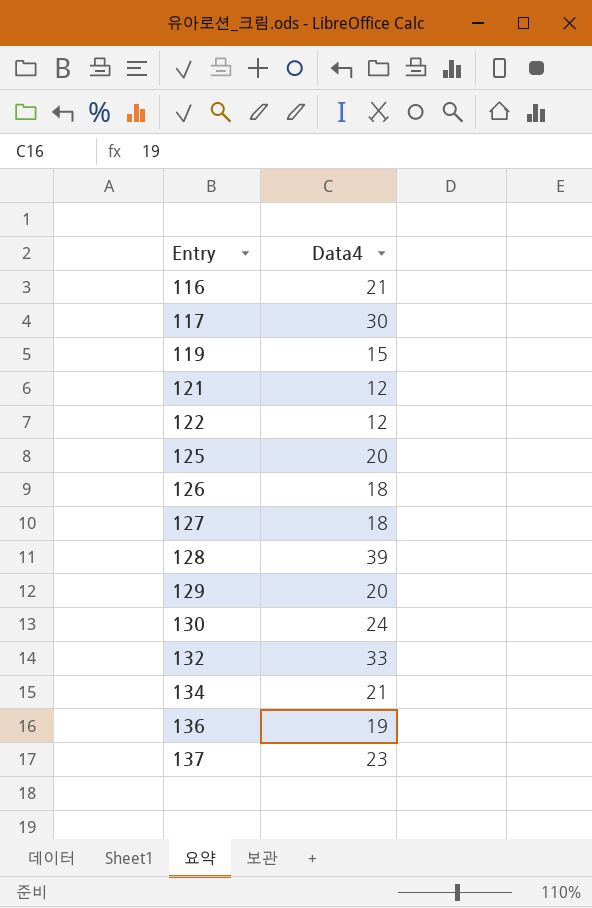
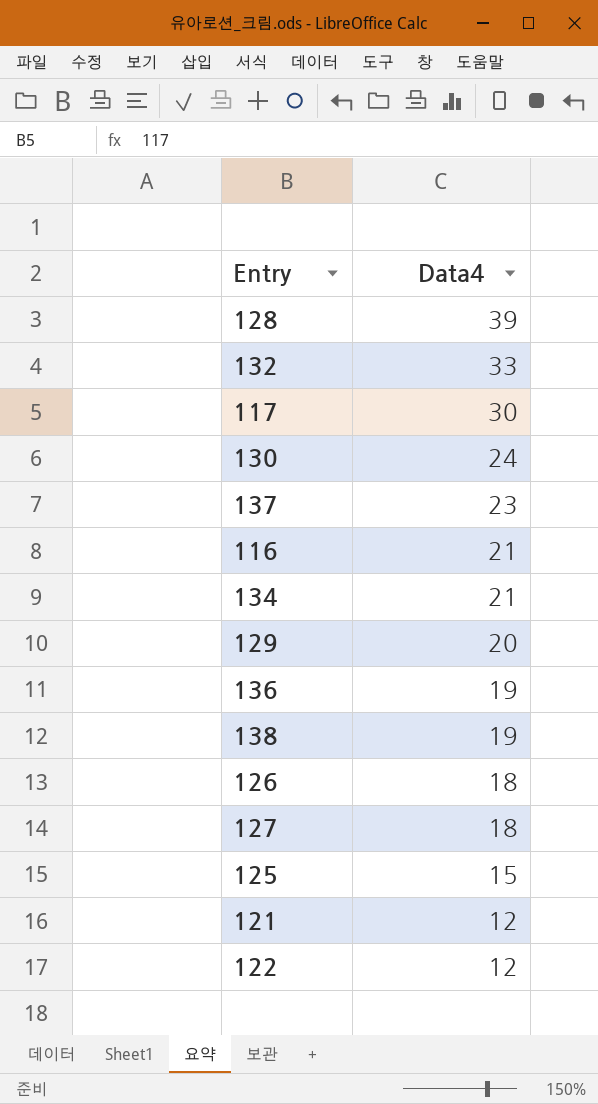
row order: Entry ascending -> Data4 descending
row 119: 15 -> none
row 138: none -> 19
125 | Data4: 20 -> 15

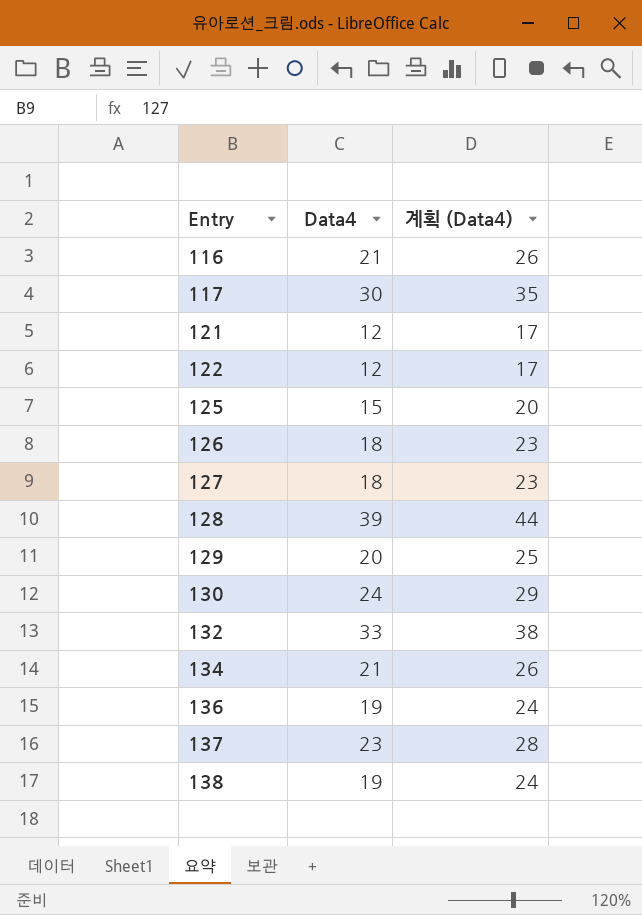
row order: Data4 descending -> Entry ascending
column 계획 (Data4) | formula: none -> [Data4] + 5

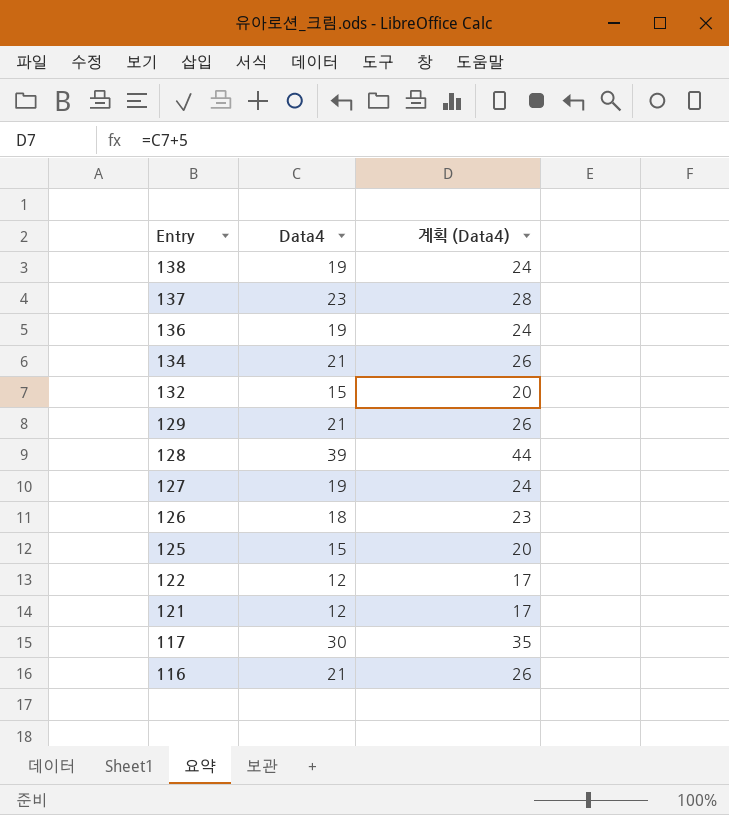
row order: Entry ascending -> Entry descending
row 130: 24 | 29 -> none
132 | Data4: 33 -> 15
132 | 계획 (Data4): 38 -> 20
129 | Data4: 20 -> 21
129 | 계획 (Data4): 25 -> 26
127 | Data4: 18 -> 19
127 | 계획 (Data4): 23 -> 24

